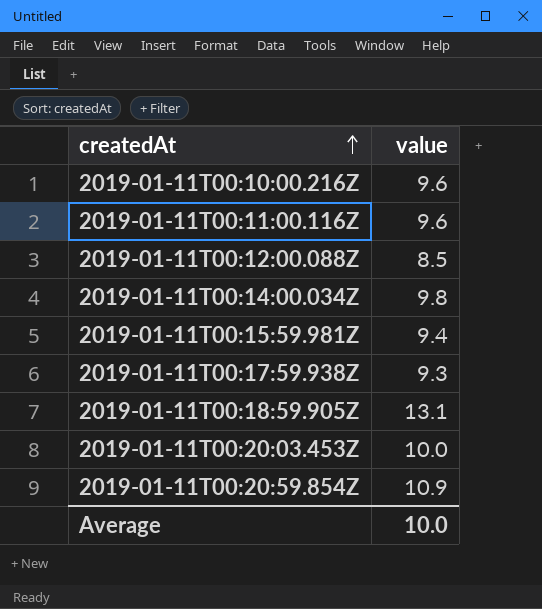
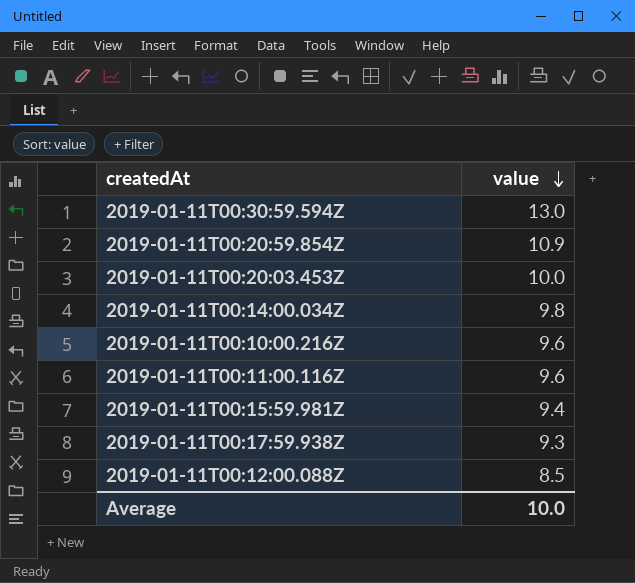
row order: createdAt ascending -> value descending
row 2019-01-11T00:18:59.905Z: 13.1 -> none
row 2019-01-11T00:30:59.594Z: none -> 13.0

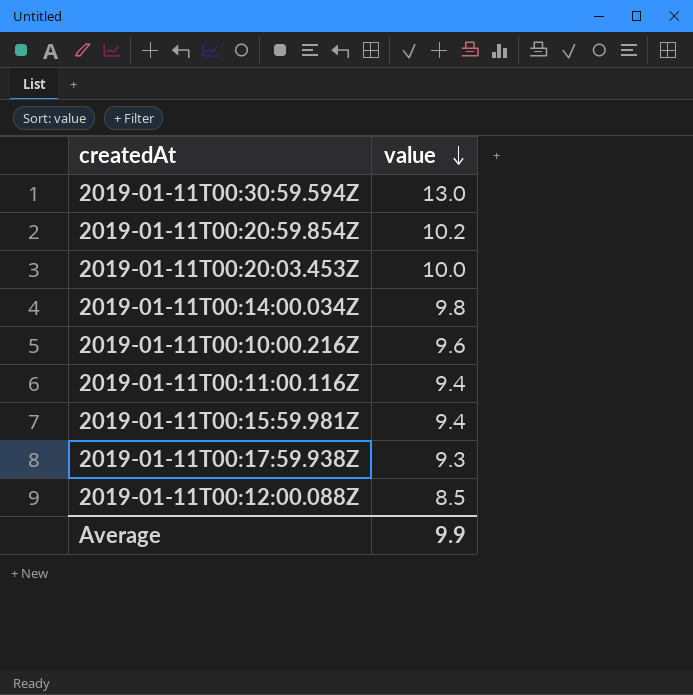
2019-01-11T00:20:59.854Z | value: 10.9 -> 10.2
2019-01-11T00:11:00.116Z | value: 9.6 -> 9.4
Average | value: 10.0 -> 9.9

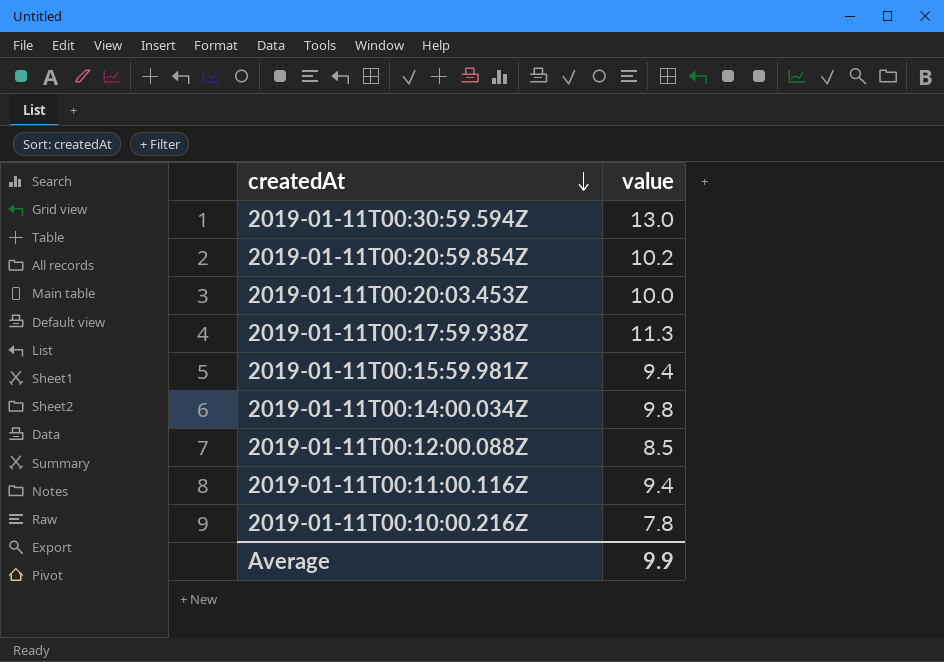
row order: value descending -> createdAt descending
2019-01-11T00:17:59.938Z | value: 9.3 -> 11.3
2019-01-11T00:10:00.216Z | value: 9.6 -> 7.8

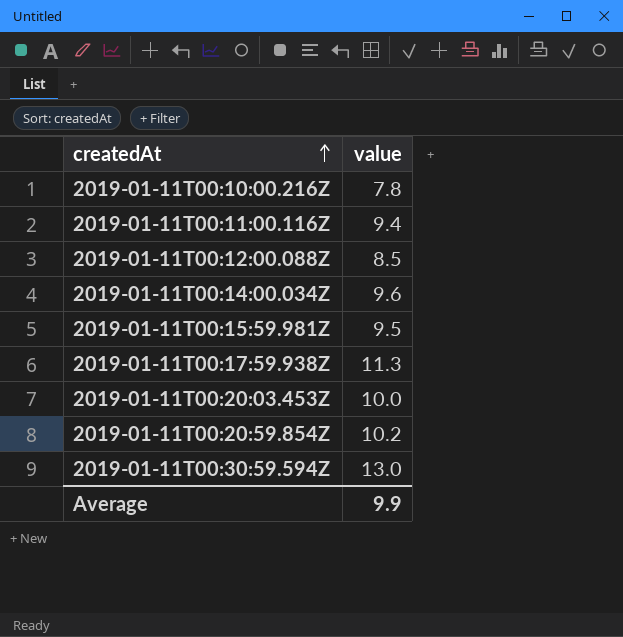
row order: createdAt descending -> createdAt ascending
2019-01-11T00:14:00.034Z | value: 9.8 -> 9.6
2019-01-11T00:15:59.981Z | value: 9.4 -> 9.5

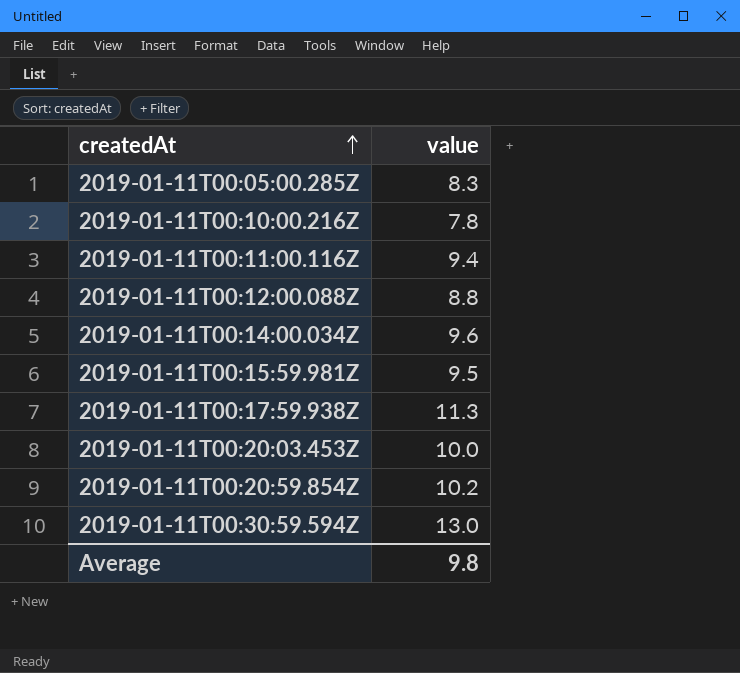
row 2019-01-11T00:05:00.285Z: none -> 8.3
2019-01-11T00:12:00.088Z | value: 8.5 -> 8.8
Average | value: 9.9 -> 9.8

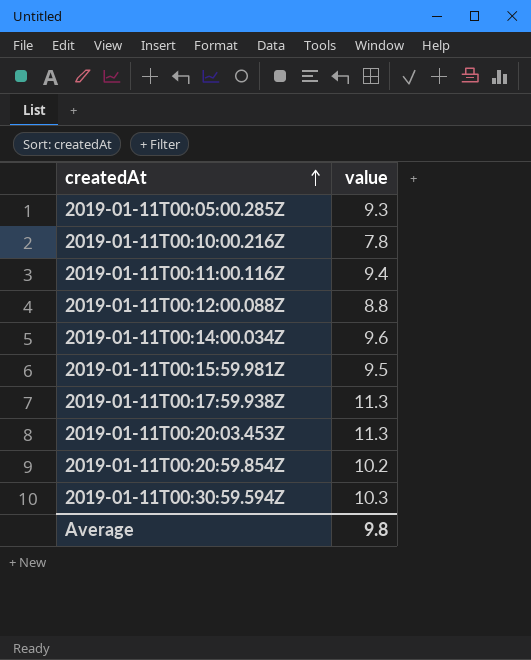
2019-01-11T00:05:00.285Z | value: 8.3 -> 9.3
2019-01-11T00:20:03.453Z | value: 10.0 -> 11.3
2019-01-11T00:30:59.594Z | value: 13.0 -> 10.3

